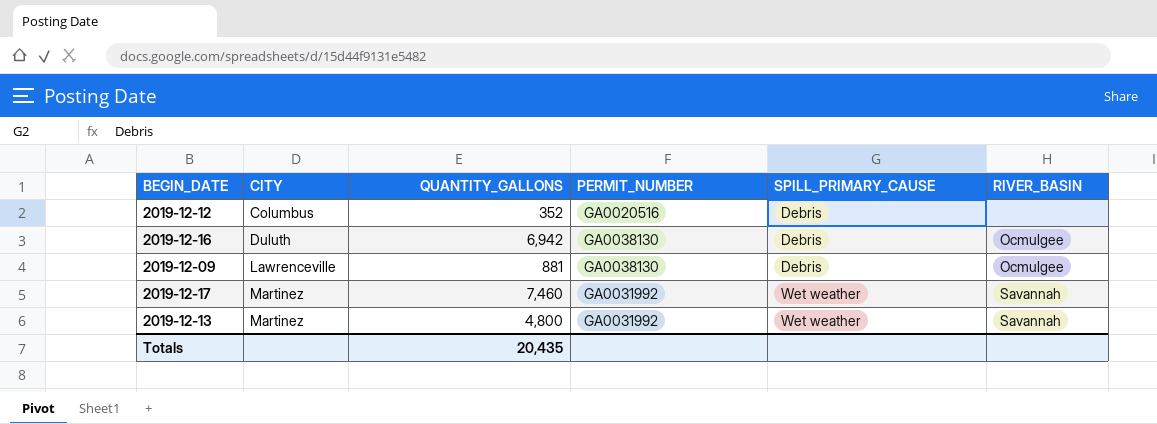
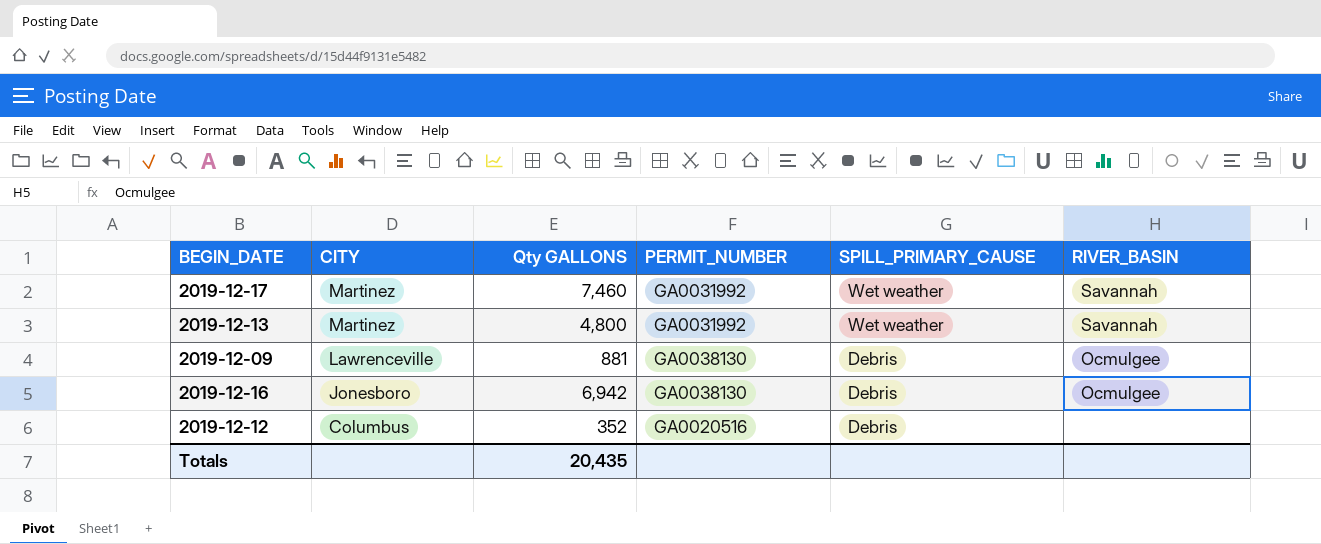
row order: CITY ascending -> CITY descending
column name: QUANTITY_GALLONS -> Qty GALLONS
2019-12-16 | CITY: Duluth -> Jonesboro

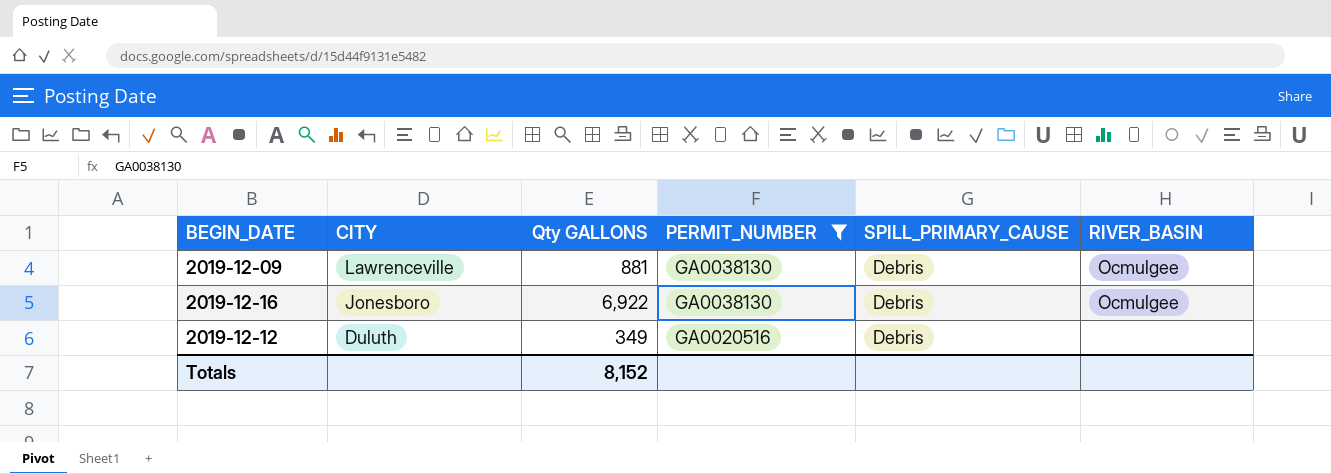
filter: none -> PERMIT_NUMBER != GA0031992
2019-12-16 | Qty GALLONS: 6,942 -> 6,922
2019-12-12 | CITY: Columbus -> Duluth
2019-12-12 | Qty GALLONS: 352 -> 349
Totals | Qty GALLONS: 20,435 -> 8,152

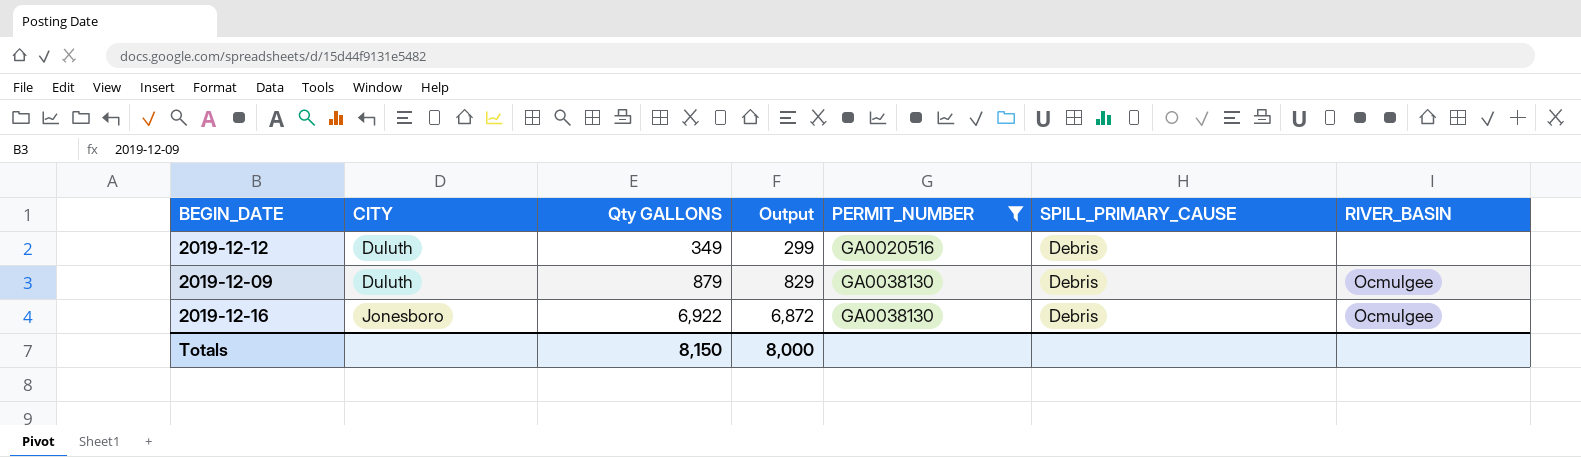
row order: CITY descending -> CITY ascending
column Output | formula: none -> [Qty GALLONS] - 50
2019-12-09 | CITY: Lawrenceville -> Duluth
2019-12-09 | Qty GALLONS: 881 -> 879
Totals | Qty GALLONS: 8,152 -> 8,150

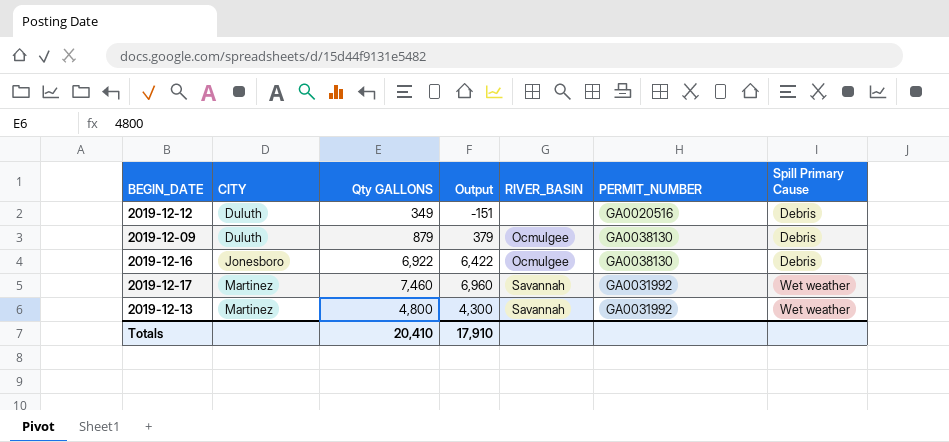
filter: PERMIT_NUMBER != GA0031992 -> none
column Output | formula: [Qty GALLONS] - 50 -> [Qty GALLONS] - 500
column RIVER_BASIN | position: 7 -> 5
column name: SPILL_PRIMARY_CAUSE -> Spill Primary Cause
Totals | Qty GALLONS: 8,150 -> 20,410
Totals | Output: 8,000 -> 17,910

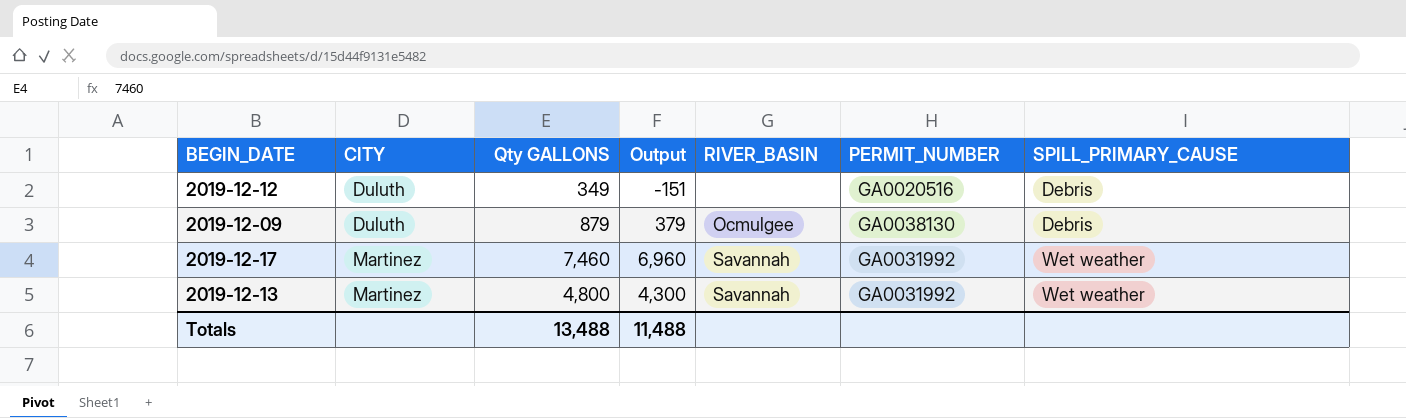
column name: Spill Primary Cause -> SPILL_PRIMARY_CAUSE
row 2019-12-16: Jonesboro | 6,922 | 6,422 | Ocmulgee | GA0038130 | Debris -> none
Totals | Qty GALLONS: 20,410 -> 13,488
Totals | Output: 17,910 -> 11,488

